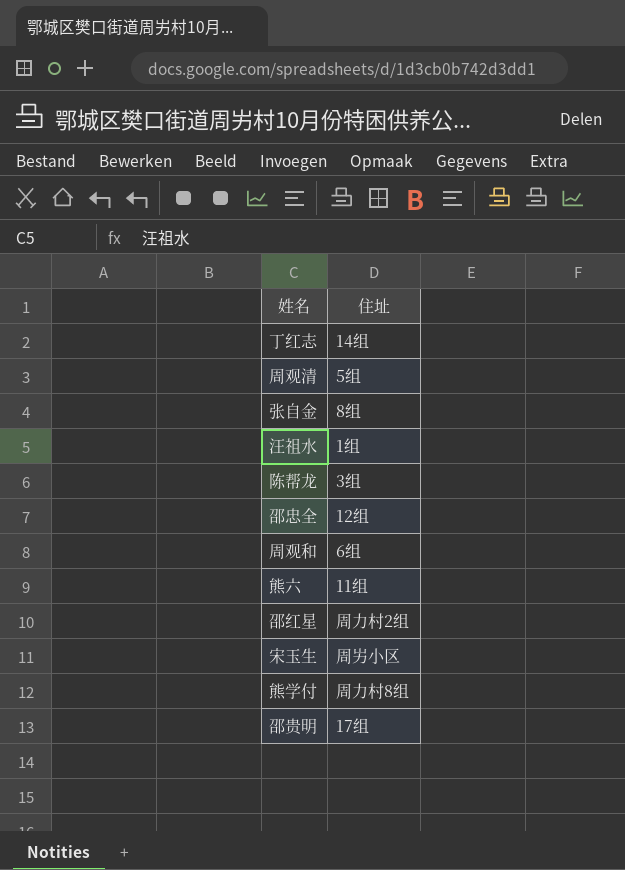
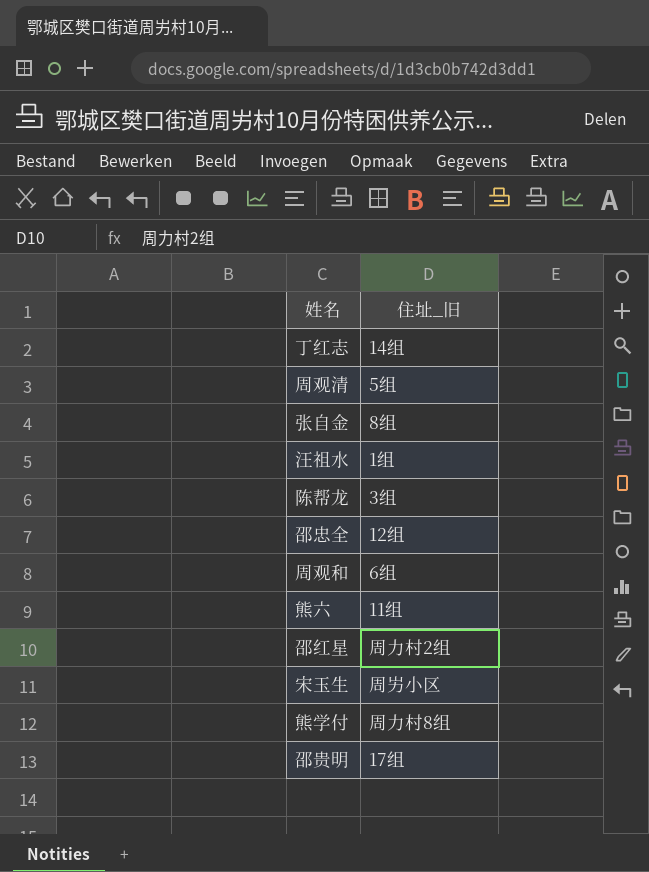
column name: 住址 -> 住址_旧

